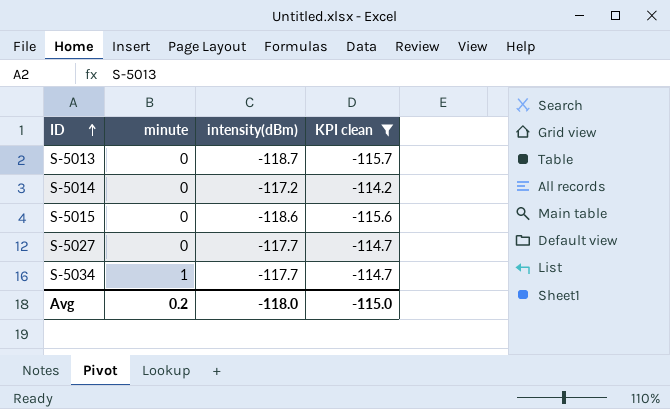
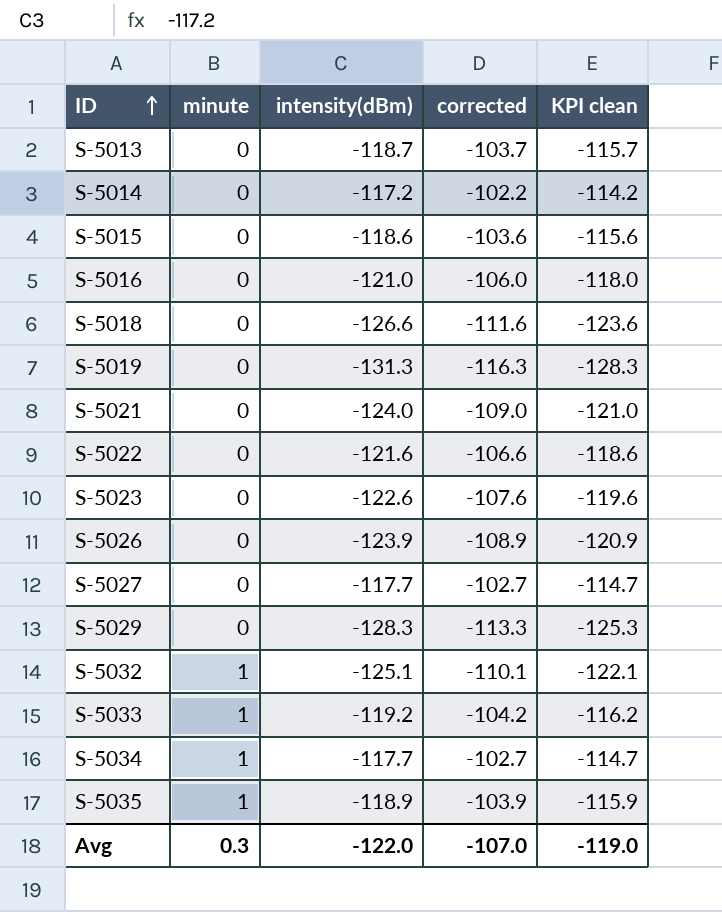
filter: KPI clean >= -115.7 -> none
column corrected | formula: none -> [intensity(dBm)] + 15
Avg | minute: 0.2 -> 0.3
Avg | intensity(dBm): -118.0 -> -122.0
Avg | KPI clean: -115.0 -> -119.0

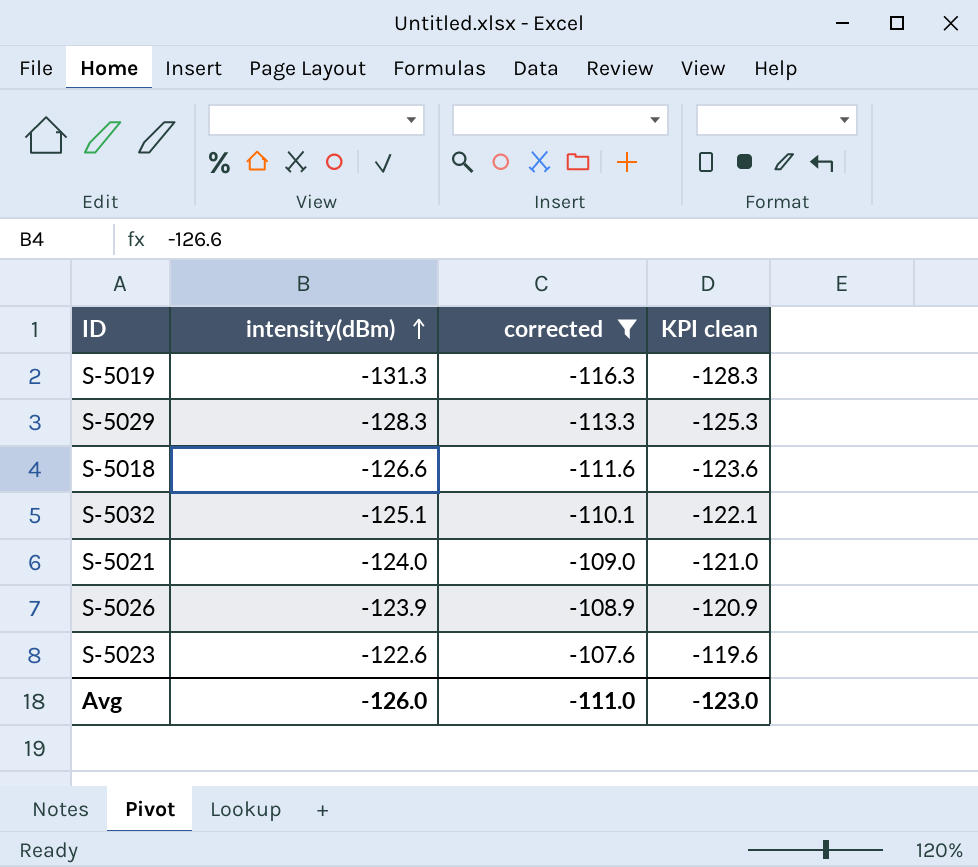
filter: none -> corrected <= -107.6
row order: ID ascending -> intensity(dBm) ascending
column minute | position: 2 -> none
Avg | intensity(dBm): -122.0 -> -126.0
Avg | corrected: -107.0 -> -111.0
Avg | KPI clean: -119.0 -> -123.0

